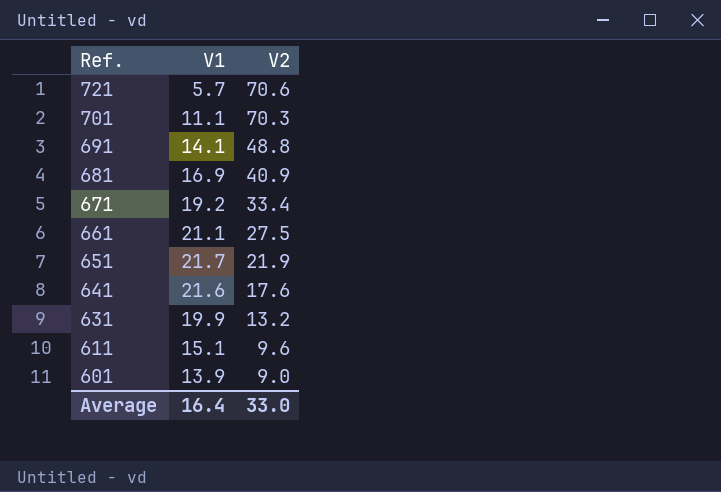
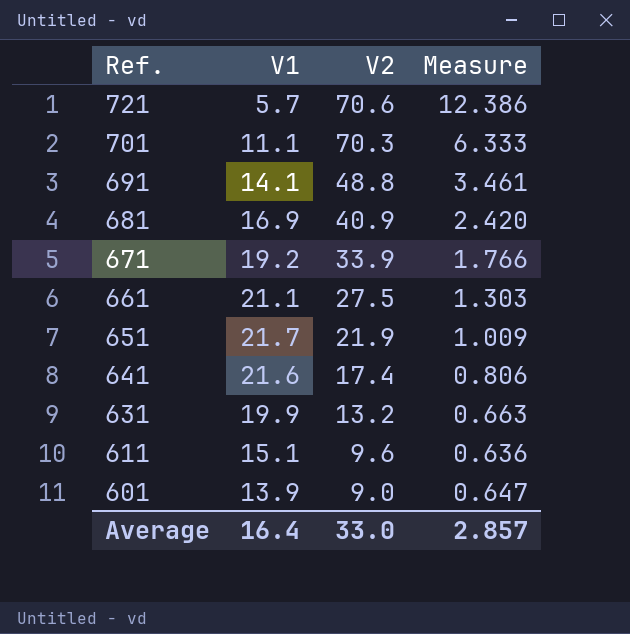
column Measure | formula: none -> [V2] / [V1]
671 | V2: 33.4 -> 33.9
641 | V2: 17.6 -> 17.4

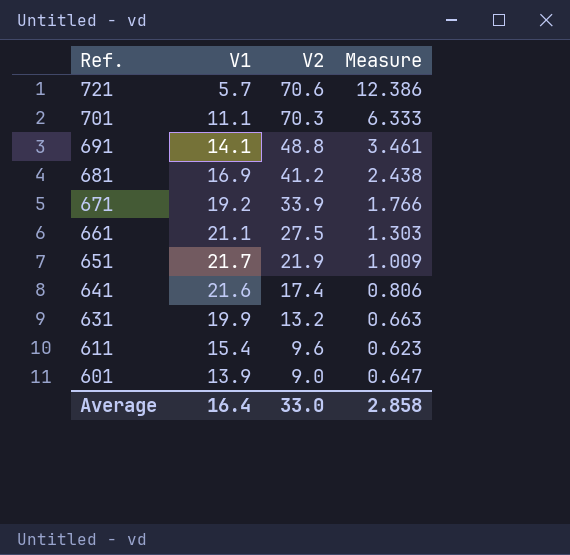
681 | V2: 40.9 -> 41.2
681 | Measure: 2.420 -> 2.438
611 | V1: 15.1 -> 15.4
611 | Measure: 0.636 -> 0.623
Average | Measure: 2.857 -> 2.858

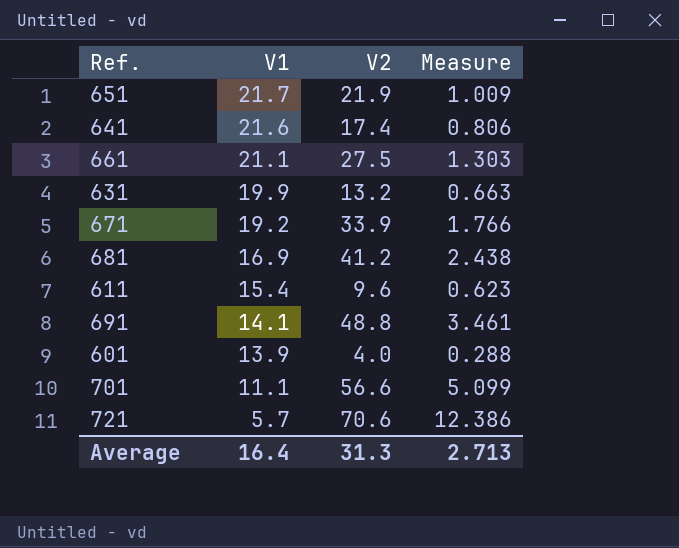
row order: Ref. descending -> V1 descending
601 | V2: 9.0 -> 4.0
601 | Measure: 0.647 -> 0.288
701 | V2: 70.3 -> 56.6
701 | Measure: 6.333 -> 5.099
Average | V2: 33.0 -> 31.3
Average | Measure: 2.858 -> 2.713

